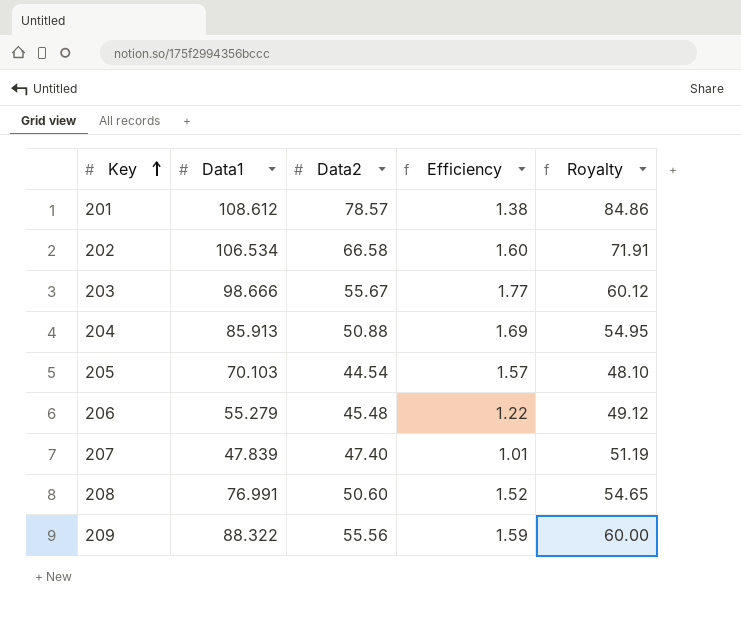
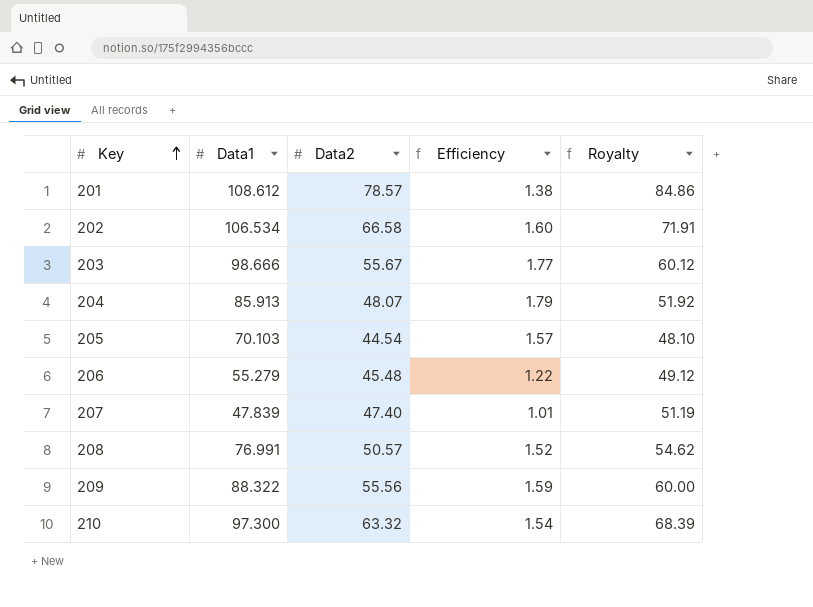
204 | Data2: 50.88 -> 48.07
204 | Efficiency: 1.69 -> 1.79
204 | Royalty: 54.95 -> 51.92
208 | Data2: 50.60 -> 50.57
208 | Royalty: 54.65 -> 54.62
row 210: none -> 97.300 | 63.32 | 1.54 | 68.39

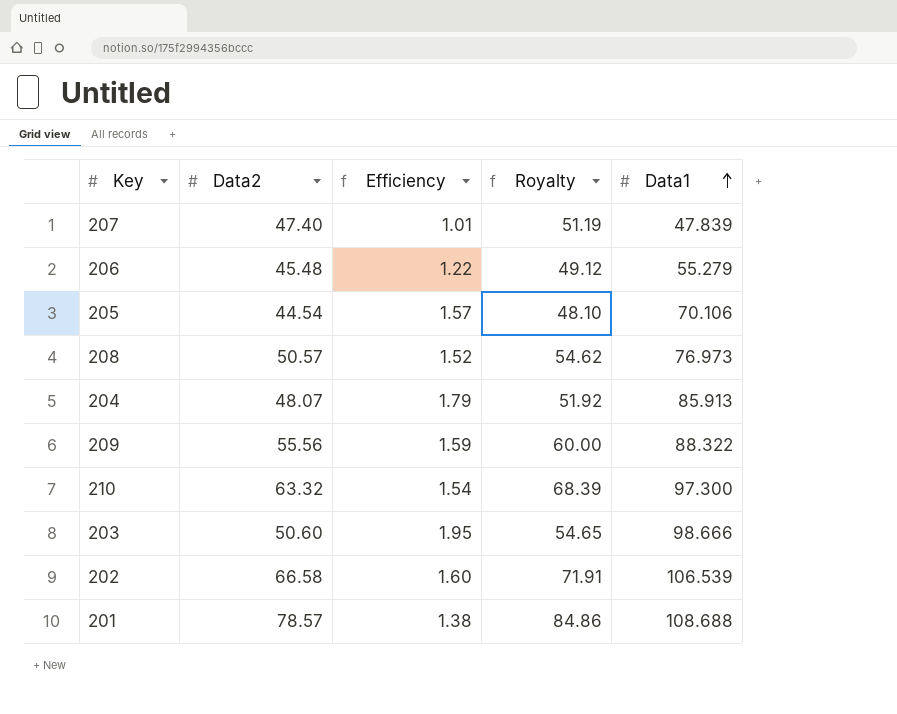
row order: Key ascending -> Data1 ascending
column Data1 | position: 2 -> 5
205 | Data1: 70.103 -> 70.106
208 | Data1: 76.991 -> 76.973
203 | Data2: 55.67 -> 50.60
203 | Efficiency: 1.77 -> 1.95
203 | Royalty: 60.12 -> 54.65
202 | Data1: 106.534 -> 106.539
201 | Data1: 108.612 -> 108.688

